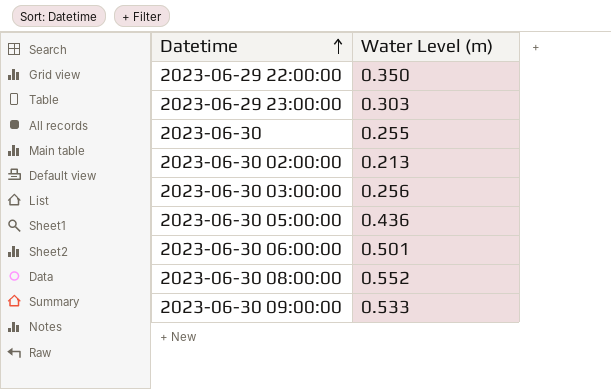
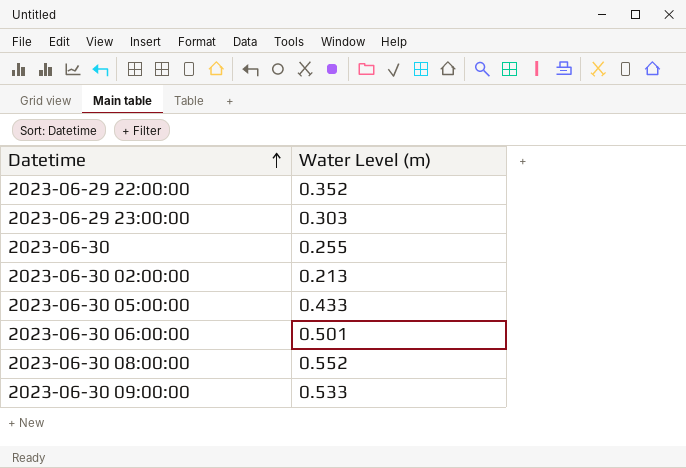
row 2023-06-30 03:00:00: 0.256 -> none
2023-06-29 22:00:00 | Water Level (m): 0.350 -> 0.352
2023-06-30 05:00:00 | Water Level (m): 0.436 -> 0.433

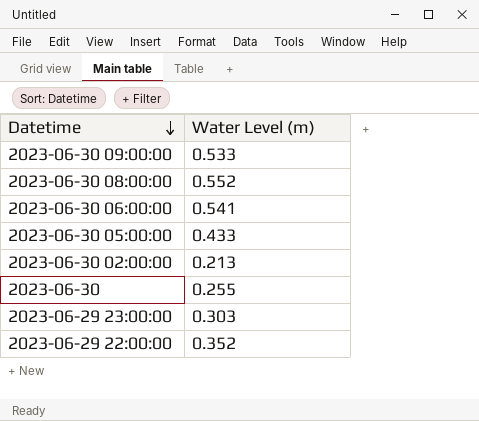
row order: Datetime ascending -> Datetime descending
2023-06-30 06:00:00 | Water Level (m): 0.501 -> 0.541

